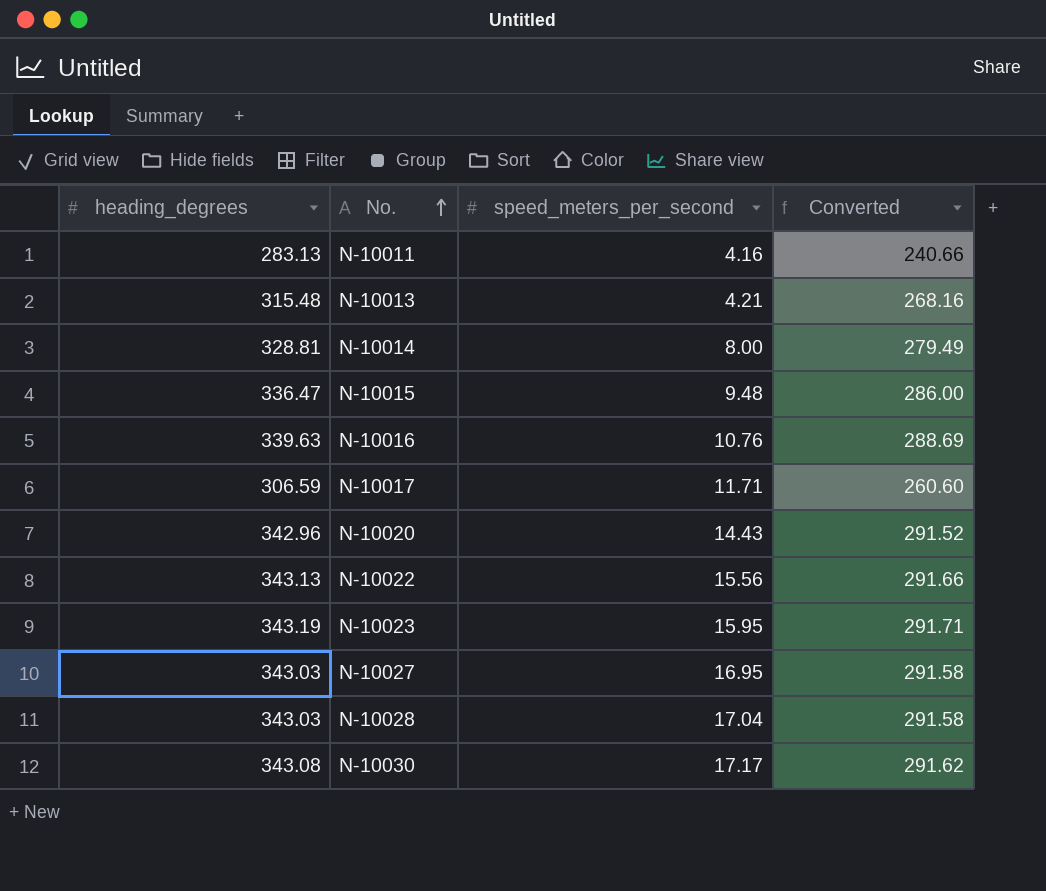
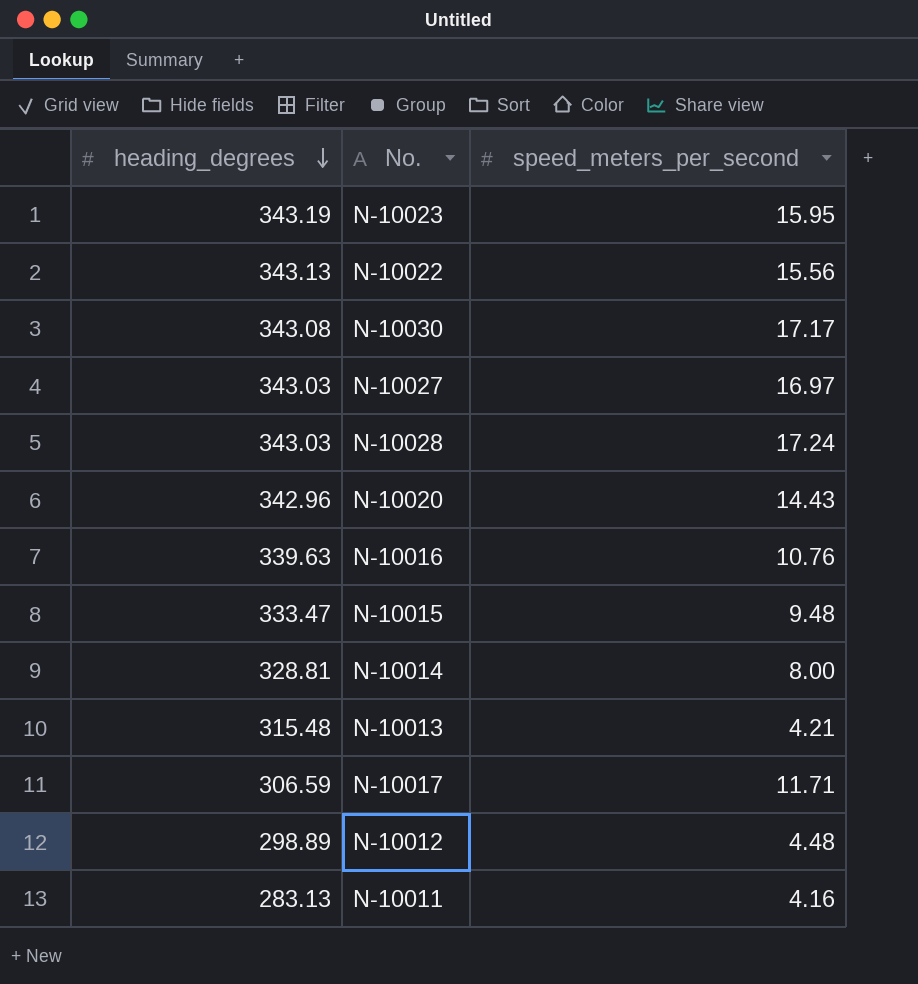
row order: No. ascending -> heading_degrees descending
column Converted | formula: [heading_degrees] * 0.85 -> none
N-10027 | speed_meters_per_second: 16.95 -> 16.97
N-10028 | speed_meters_per_second: 17.04 -> 17.24
N-10015 | heading_degrees: 336.47 -> 333.47
row N-10012: none -> 298.89 | 4.48

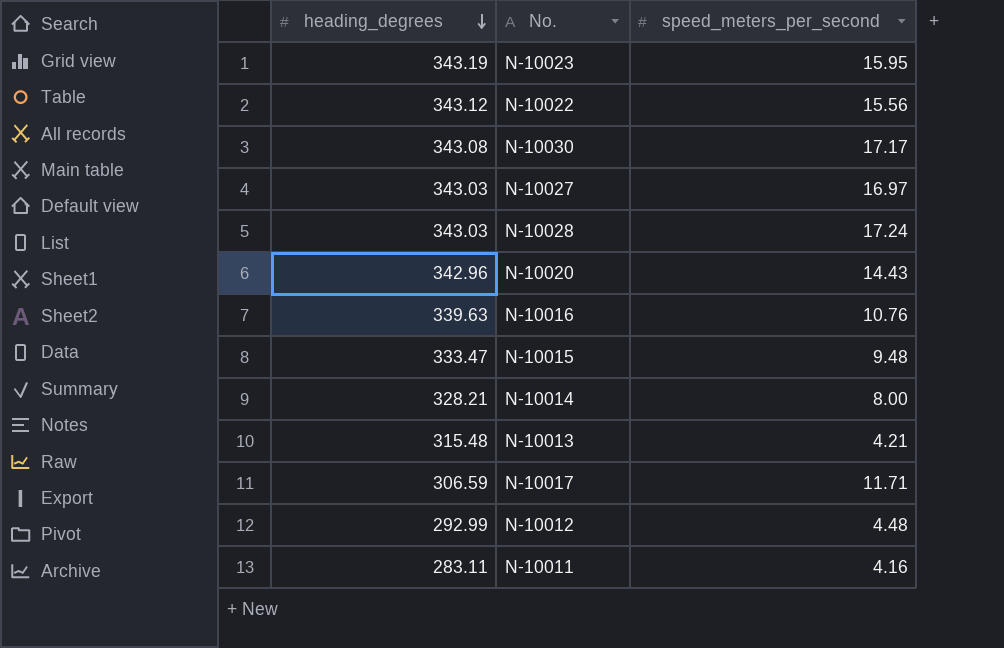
N-10022 | heading_degrees: 343.13 -> 343.12
N-10014 | heading_degrees: 328.81 -> 328.21
N-10012 | heading_degrees: 298.89 -> 292.99
N-10011 | heading_degrees: 283.13 -> 283.11

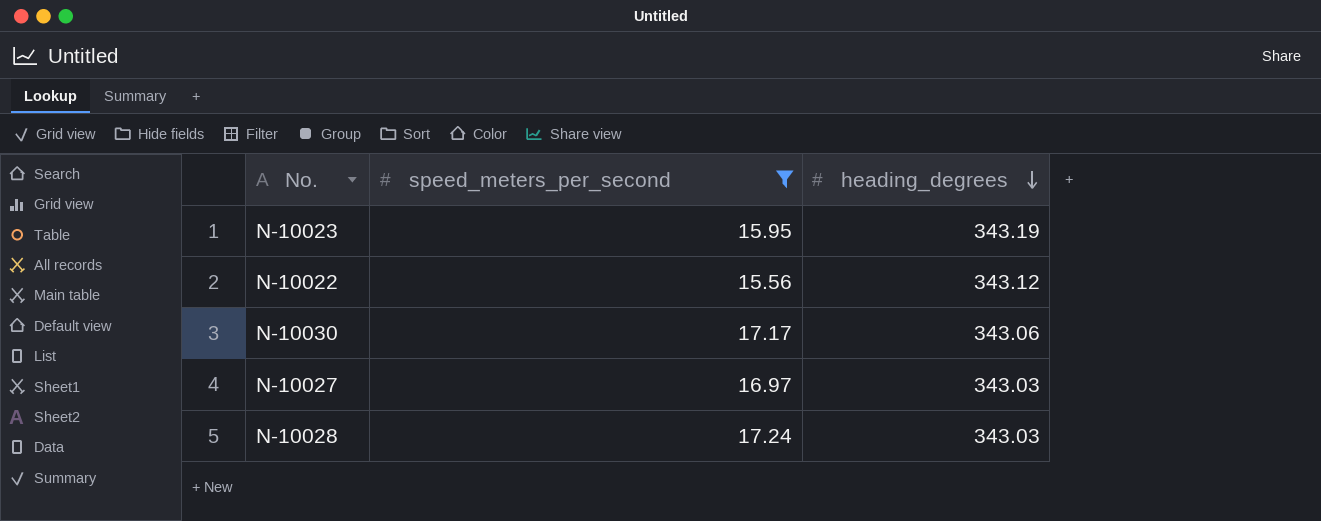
filter: none -> speed_meters_per_second >= 15.56
column heading_degrees | position: 1 -> 3
N-10030 | heading_degrees: 343.08 -> 343.06

